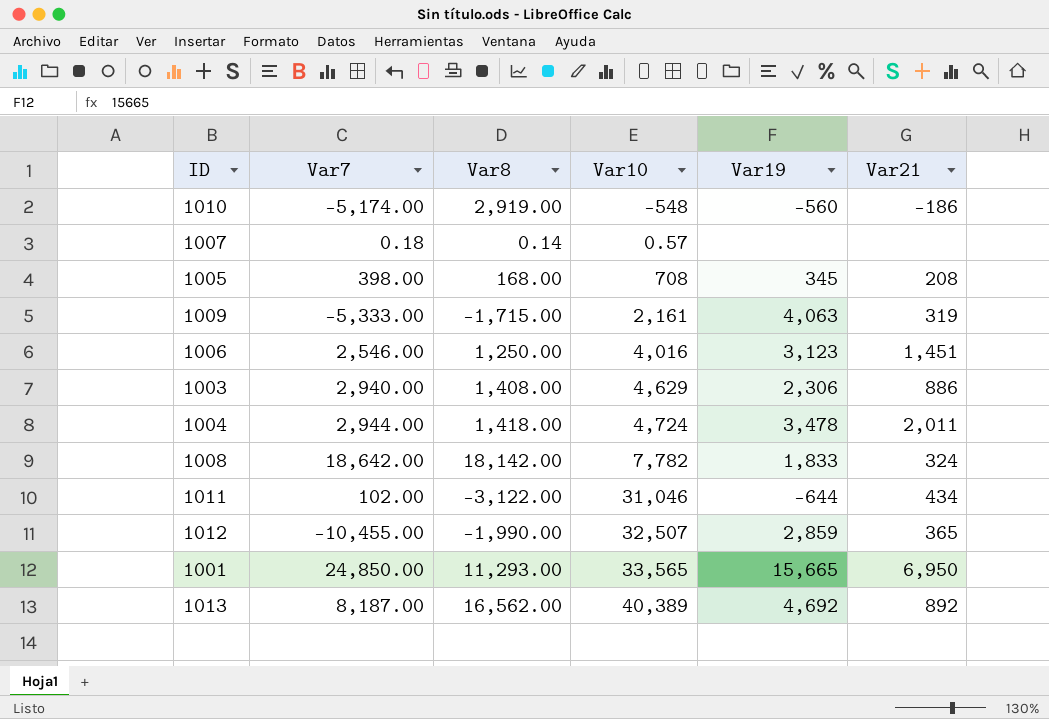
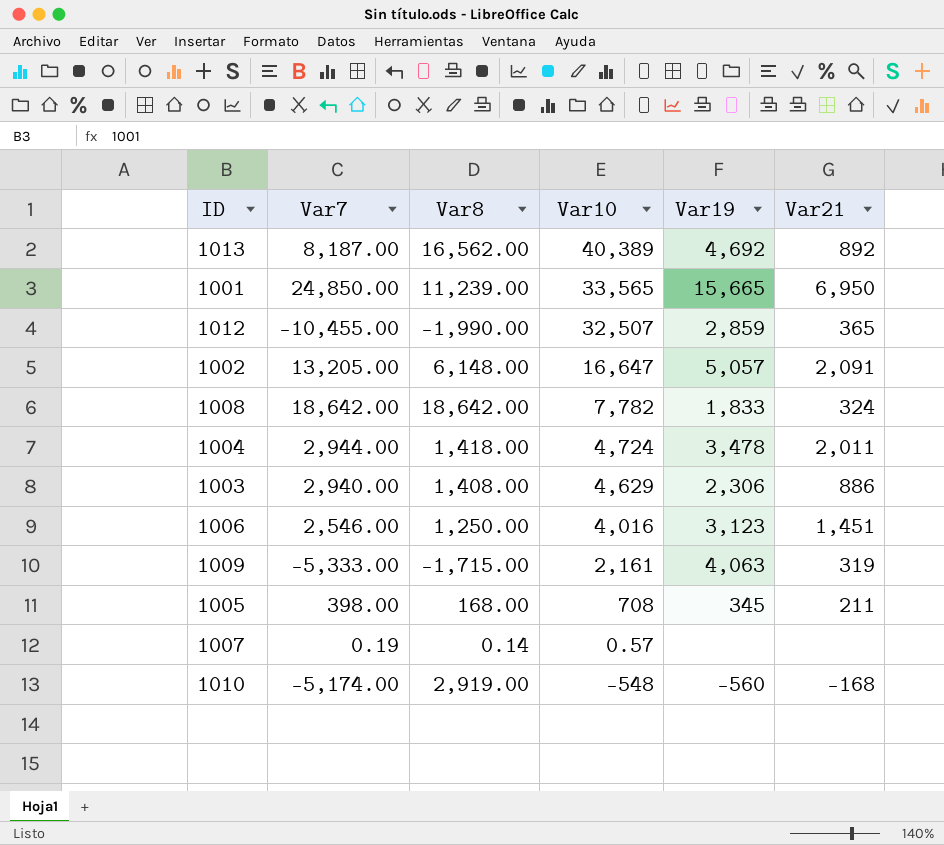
row order: Var10 ascending -> Var10 descending
row 1011: 102.00 | -3,122.00 | 31,046 | -644 | 434 -> none
1001 | Var8: 11,293.00 -> 11,239.00
row 1002: none -> 13,205.00 | 6,148.00 | 16,647 | 5,057 | 2,091
1008 | Var8: 18,142.00 -> 18,642.00
1005 | Var21: 208 -> 211
1007 | Var7: 0.18 -> 0.19
1010 | Var21: -186 -> -168

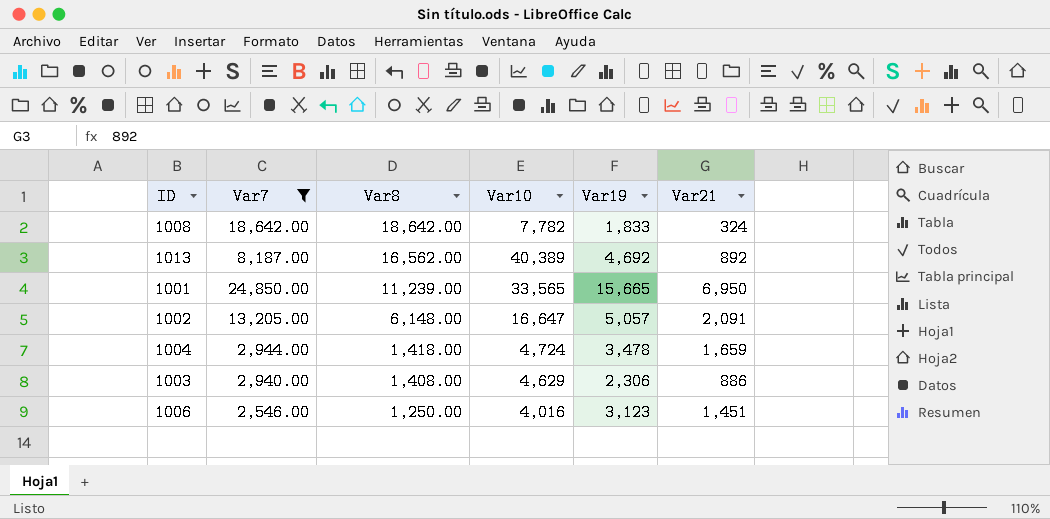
filter: none -> Var7 >= 2,546.00
row order: Var10 descending -> Var8 descending
1004 | Var21: 2,011 -> 1,659

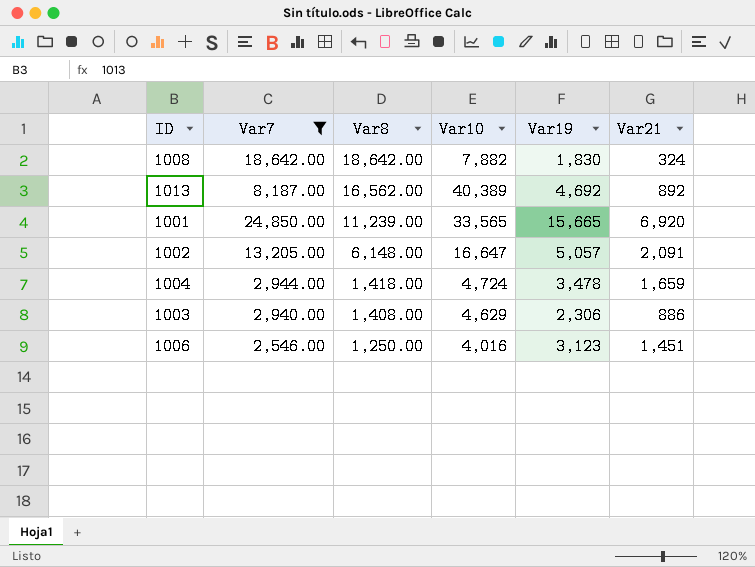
1008 | Var10: 7,782 -> 7,882
1008 | Var19: 1,833 -> 1,830
1001 | Var21: 6,950 -> 6,920

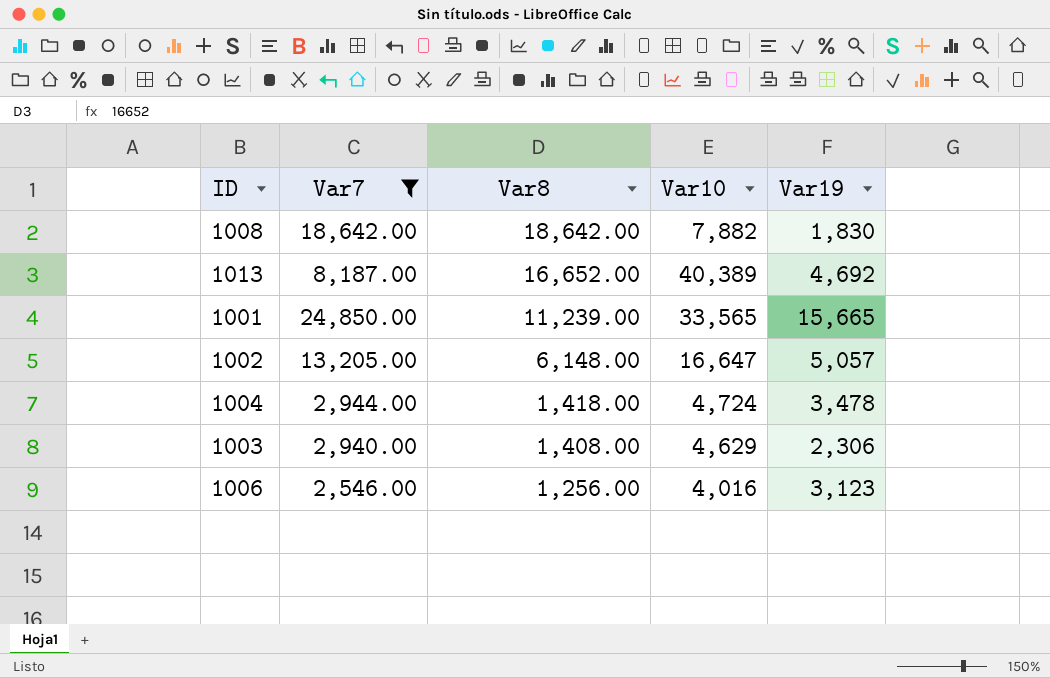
column Var21 | position: 6 -> none
1013 | Var8: 16,562.00 -> 16,652.00
1006 | Var8: 1,250.00 -> 1,256.00

